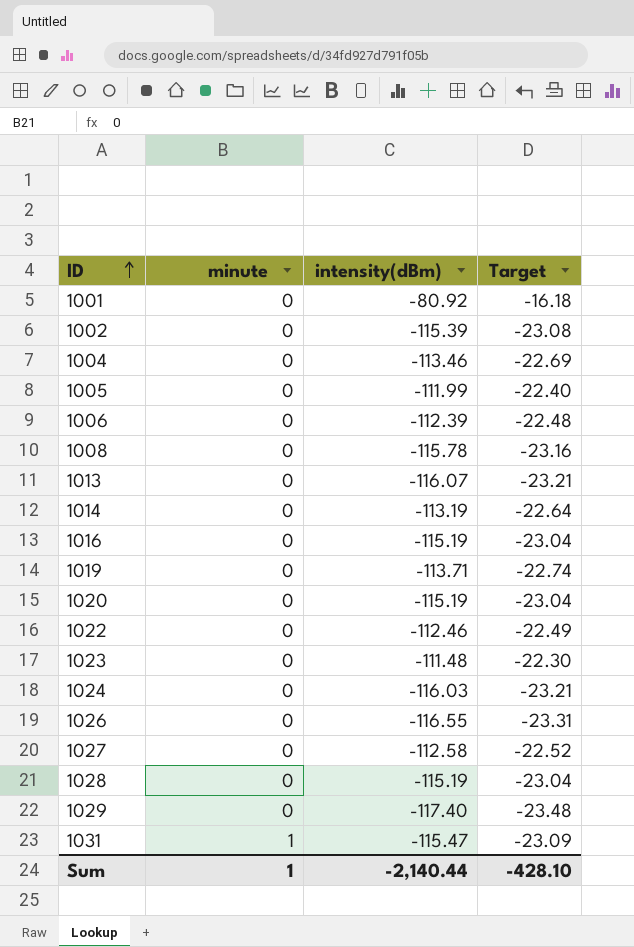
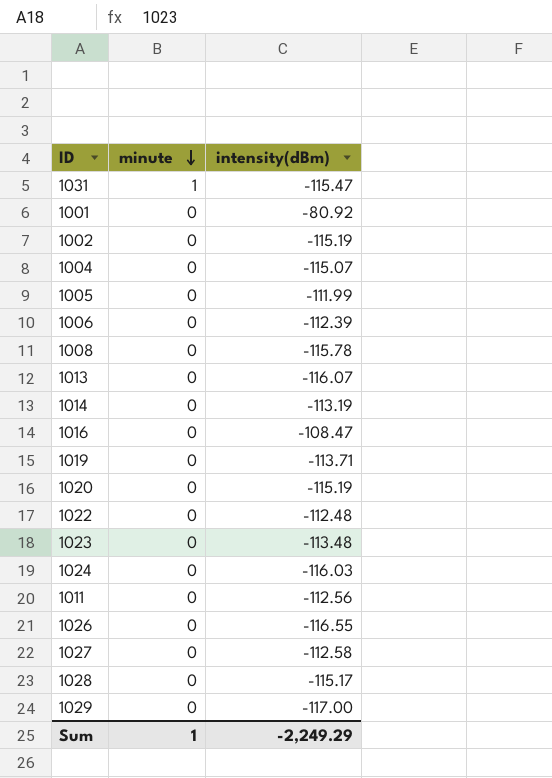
row order: ID ascending -> minute descending
column Target | formula: [intensity(dBm)] * 0.2 -> none
1002 | intensity(dBm): -115.39 -> -115.19
1004 | intensity(dBm): -113.46 -> -115.07
1016 | intensity(dBm): -115.19 -> -108.47
1022 | intensity(dBm): -112.46 -> -112.48
1023 | intensity(dBm): -111.48 -> -113.48
row 1011: none -> 0 | -112.56
1028 | intensity(dBm): -115.19 -> -115.17
1029 | intensity(dBm): -117.40 -> -117.00
Sum | intensity(dBm): -2,140.44 -> -2,249.29

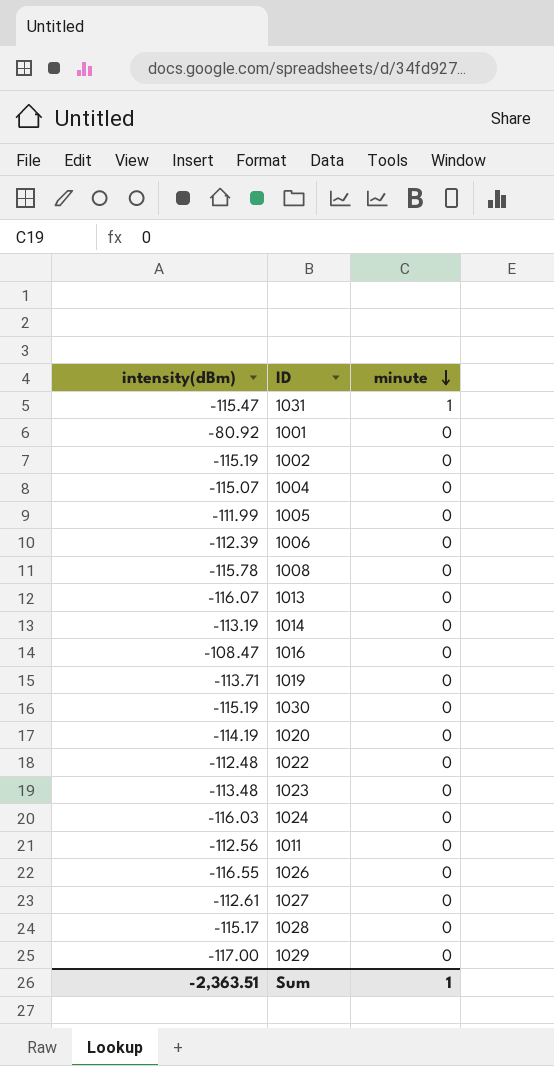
column intensity(dBm) | position: 3 -> 1
row 1030: none -> -115.19 | 0
1020 | intensity(dBm): -115.19 -> -114.19
1027 | intensity(dBm): -112.58 -> -112.61
Sum | intensity(dBm): -2,249.29 -> -2,363.51

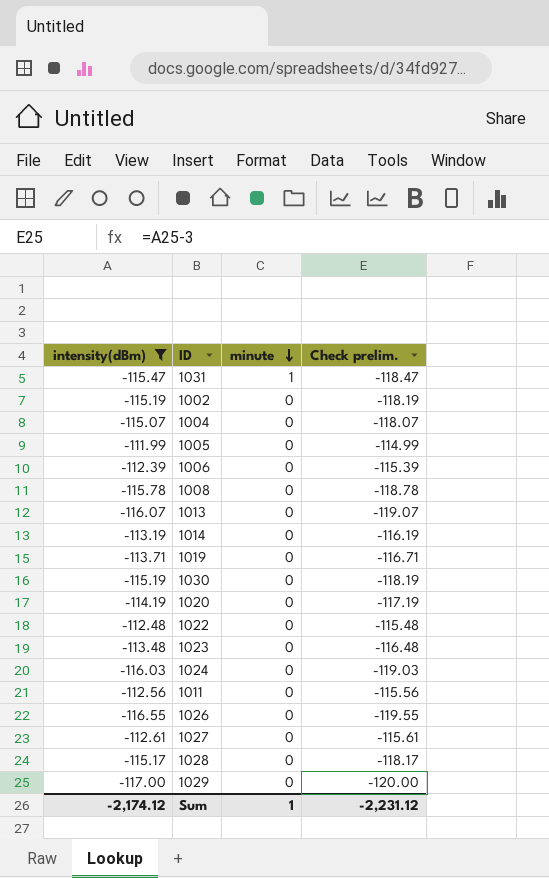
filter: none -> intensity(dBm) <= -111.99
column Check prelim. | formula: none -> [intensity(dBm)] - 3
Sum | intensity(dBm): -2,363.51 -> -2,174.12

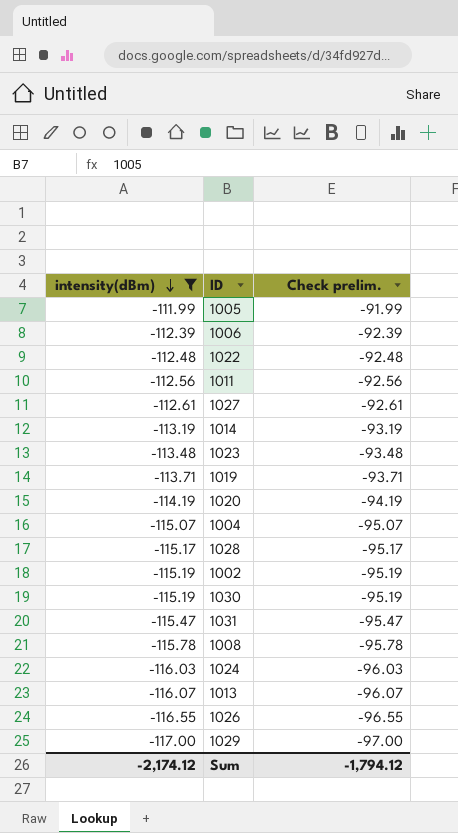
row order: minute descending -> intensity(dBm) descending
column minute | position: 3 -> none
column Check prelim. | formula: [intensity(dBm)] - 3 -> [intensity(dBm)] + 20
Sum | Check prelim.: -2,231.12 -> -1,794.12

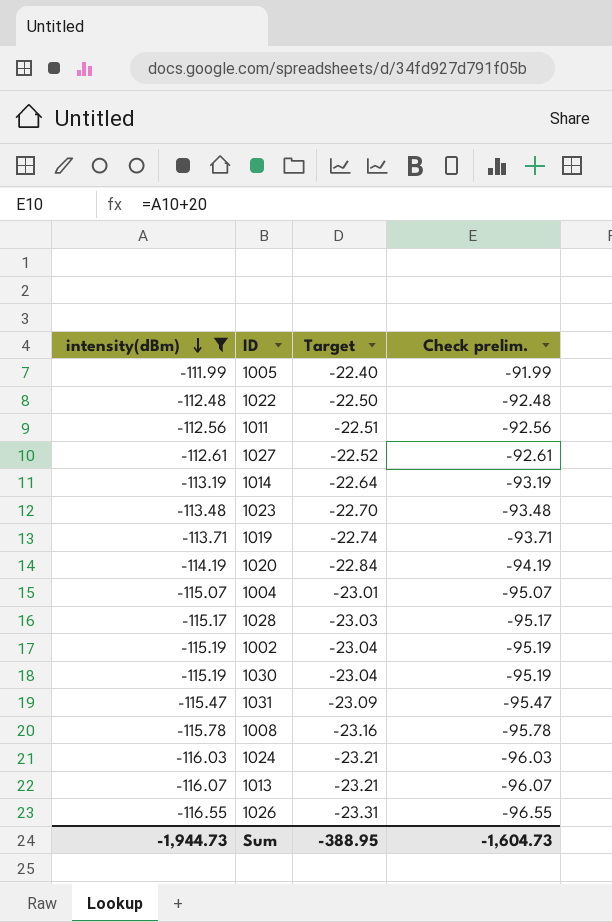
column Target | formula: none -> [intensity(dBm)] * 0.2
row 1006: -112.39 | -92.39 -> none
row 1029: -117.00 | -97.00 -> none
Sum | intensity(dBm): -2,174.12 -> -1,944.73
Sum | Check prelim.: -1,794.12 -> -1,604.73

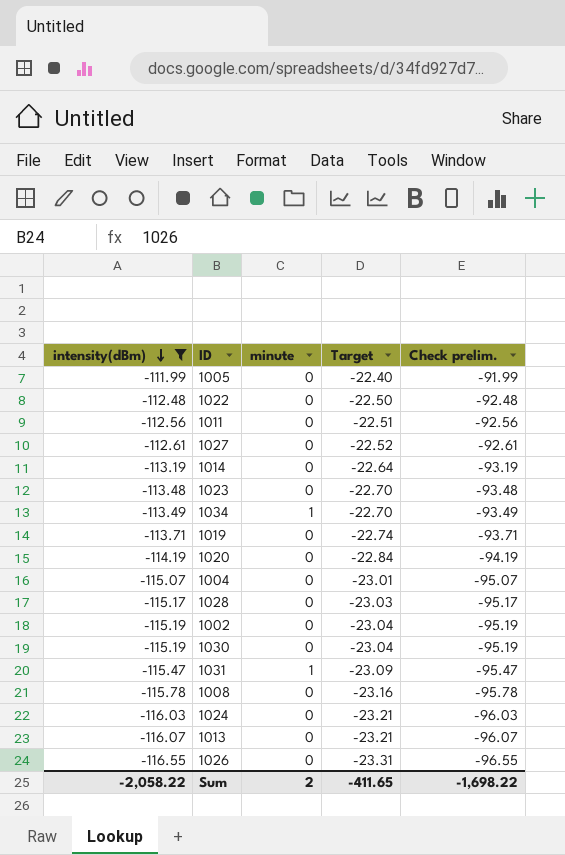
column minute | position: none -> 3
row 1034: none -> -113.49 | 1 | -22.70 | -93.49
Sum | intensity(dBm): -1,944.73 -> -2,058.22
Sum | Target: -388.95 -> -411.65
Sum | Check prelim.: -1,604.73 -> -1,698.22

